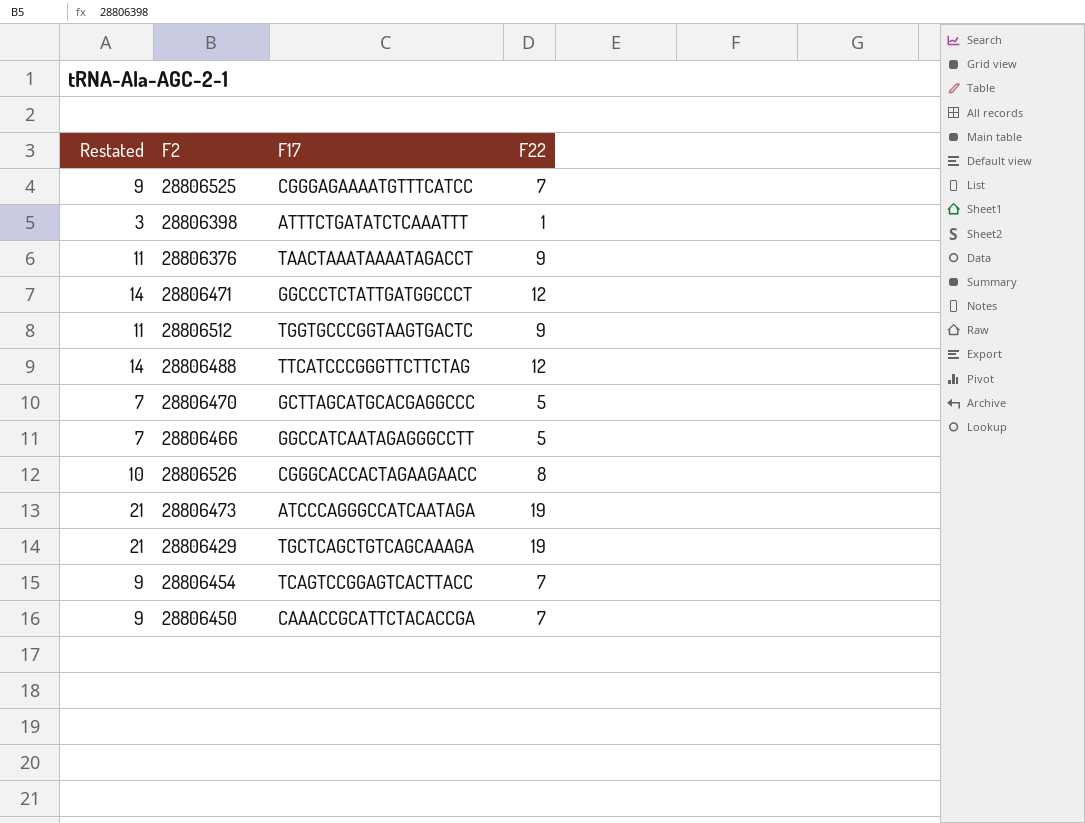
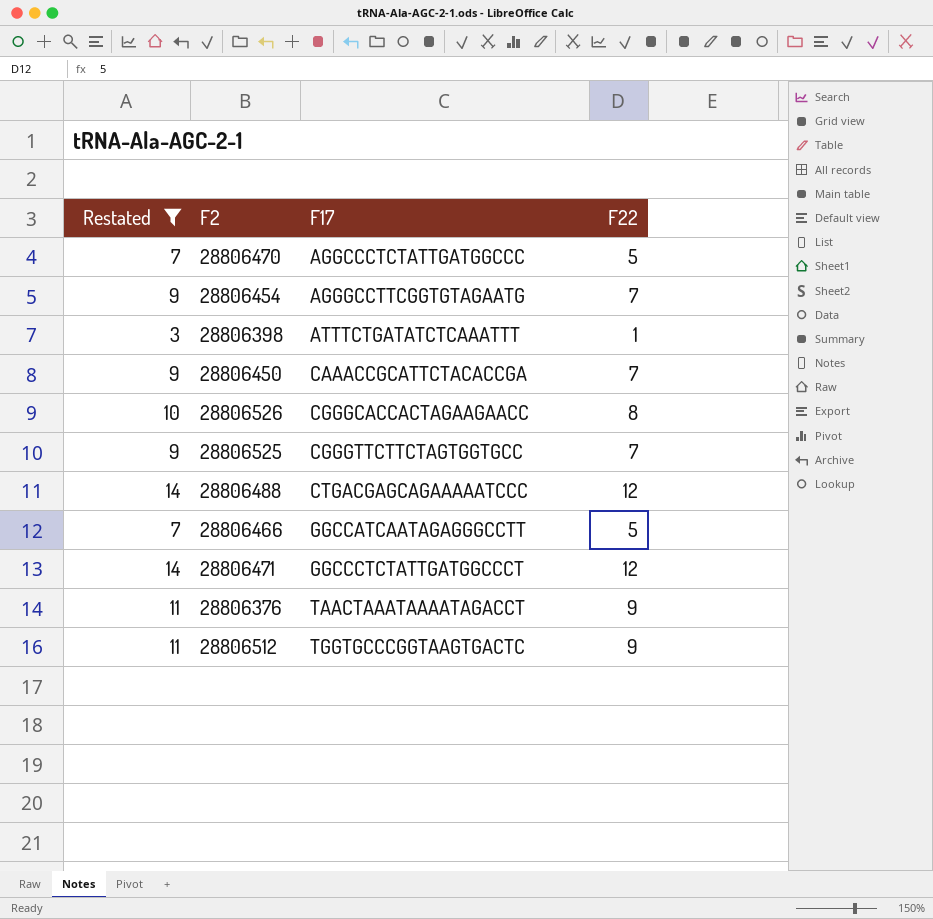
filter: none -> Restated != 21
row order: none -> F17 ascending
28806470 | F17: GCTTAGCATGCACGAGGCCC -> AGGCCCTCTATTGATGGCCC
28806454 | F17: TCAGTCCGGAGTCACTTACC -> AGGGCCTTCGGTGTAGAATG
28806525 | F17: CGGGAGAAAATGTTTCATCC -> CGGGTTCTTCTAGTGGTGCC
28806488 | F17: TTCATCCCGGGTTCTTCTAG -> CTGACGAGCAGAAAAATCCC

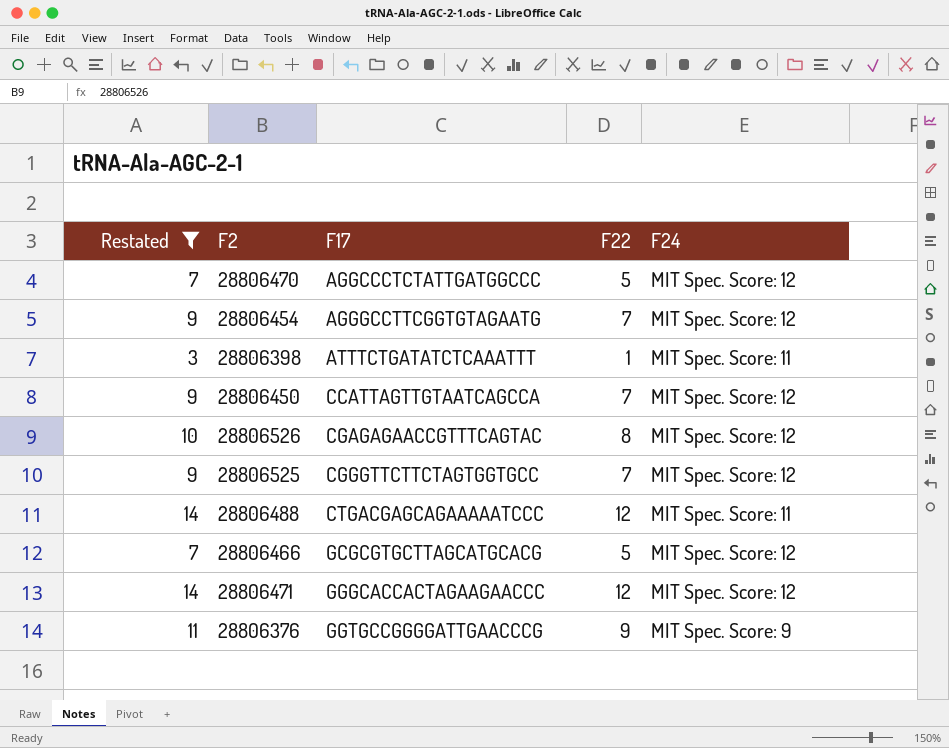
column F24 | position: none -> 5
row 28806512: 11 | TGGTGCCCGGTAAGTGACTC | 9 -> none
28806450 | F17: CAAACCGCATTCTACACCGA -> CCATTAGTTGTAATCAGCCA
28806526 | F17: CGGGCACCACTAGAAGAACC -> CGAGAGAACCGTTTCAGTAC
28806466 | F17: GGCCATCAATAGAGGGCCTT -> GCGCGTGCTTAGCATGCACG
28806471 | F17: GGCCCTCTATTGATGGCCCT -> GGGCACCACTAGAAGAACCC
28806376 | F17: TAACTAAATAAAATAGACCT -> GGTGCCGGGGATTGAACCCG

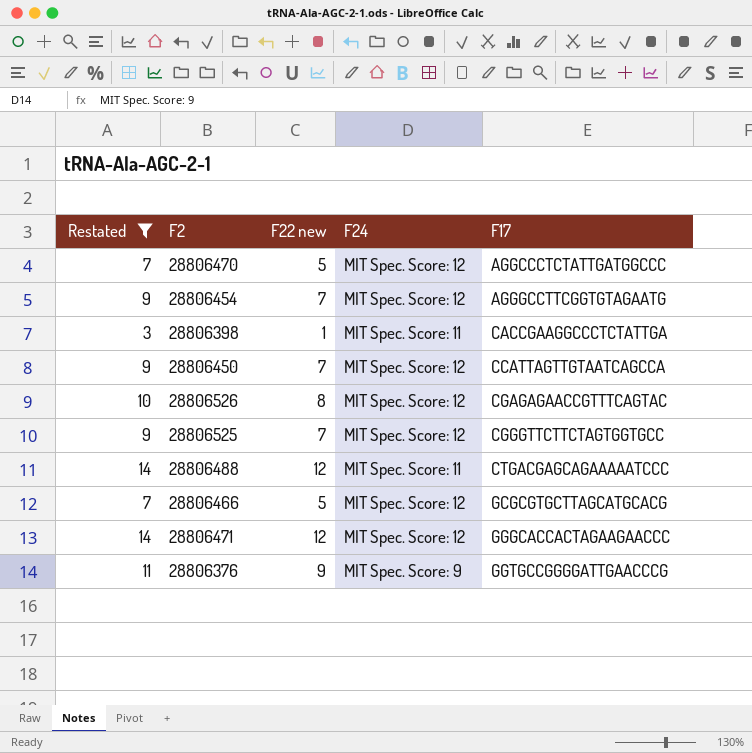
column name: F22 -> F22 new
column F17 | position: 3 -> 5
28806398 | F17: ATTTCTGATATCTCAAATTT -> CACCGAAGGCCCTCTATTGA

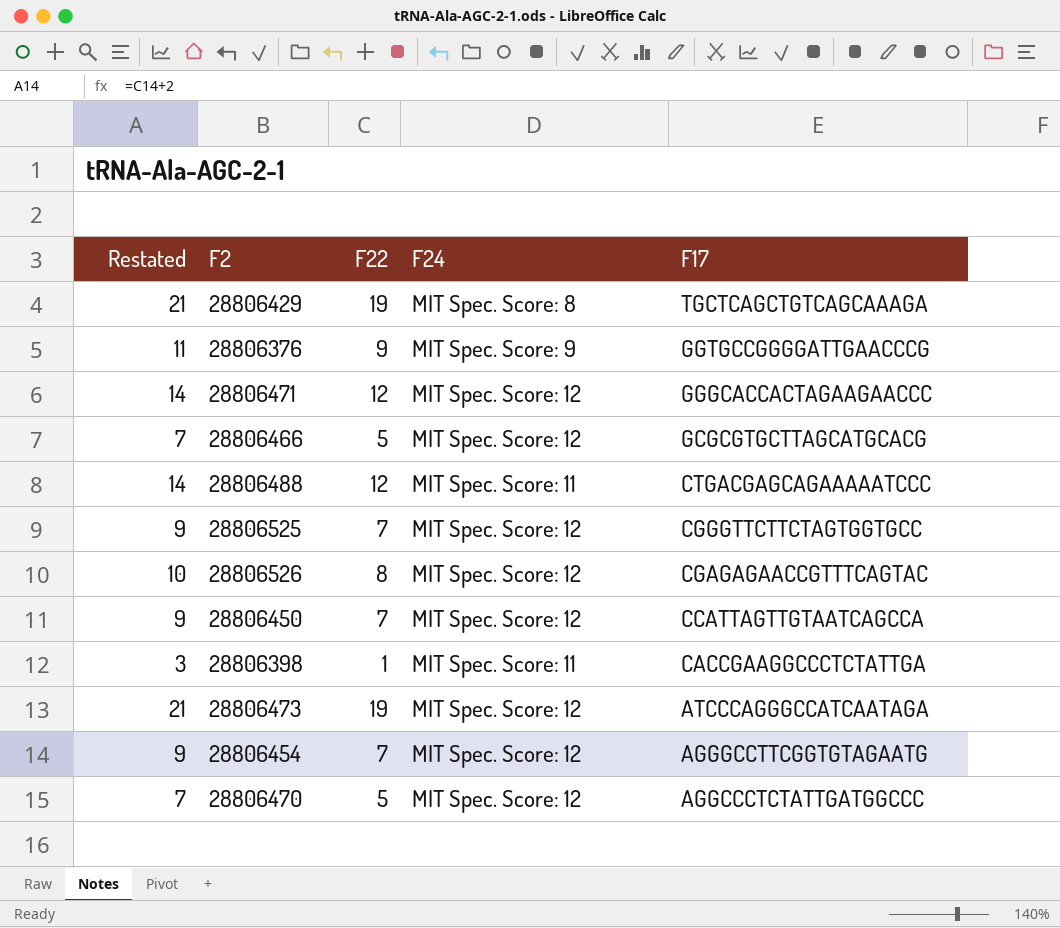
filter: Restated != 21 -> none
row order: F17 ascending -> F17 descending
column name: F22 new -> F22

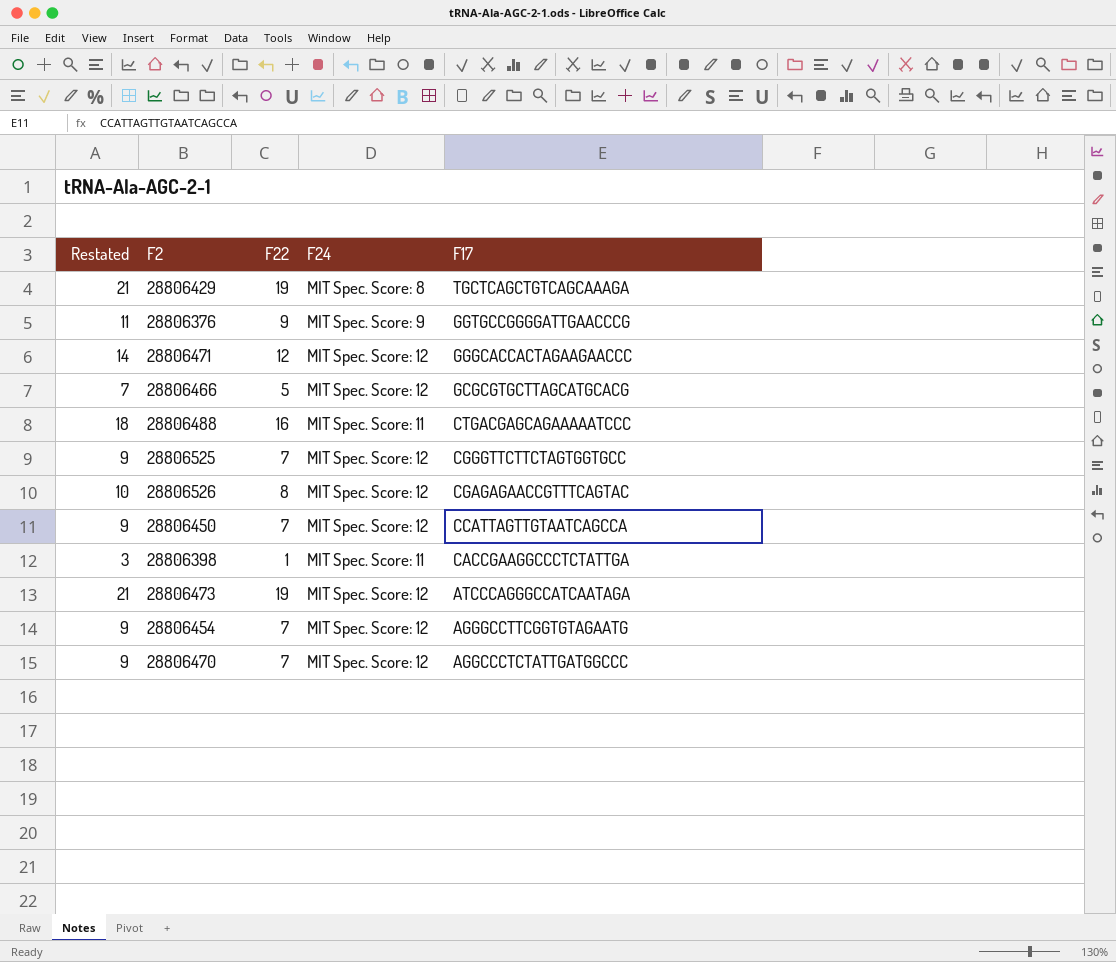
28806488 | Restated: 14 -> 18
28806488 | F22: 12 -> 16
28806470 | Restated: 7 -> 9
28806470 | F22: 5 -> 7

